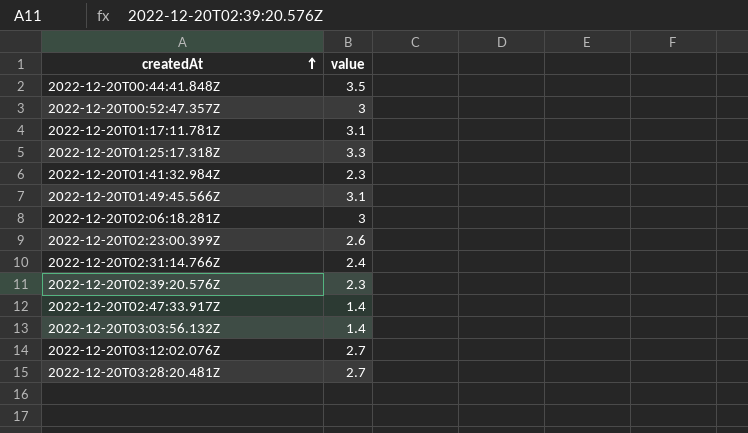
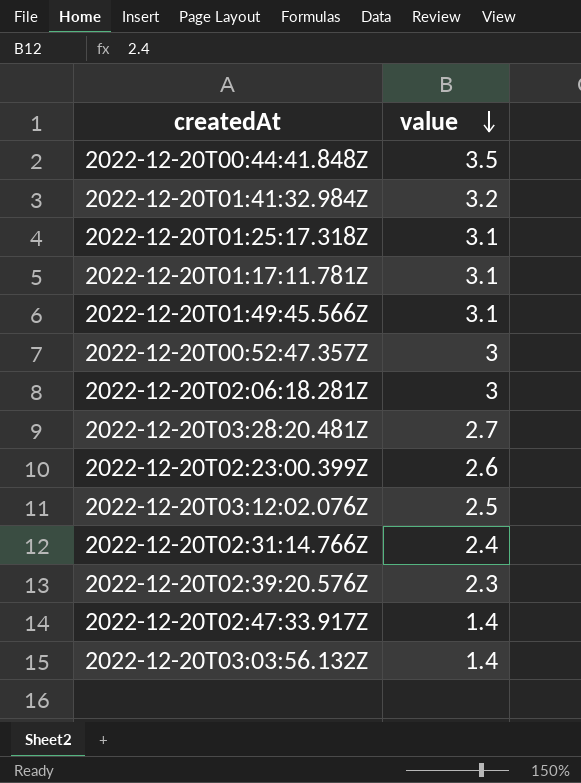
row order: createdAt ascending -> value descending
2022-12-20T01:41:32.984Z | value: 2.3 -> 3.2
2022-12-20T01:25:17.318Z | value: 3.3 -> 3.1
2022-12-20T03:12:02.076Z | value: 2.7 -> 2.5

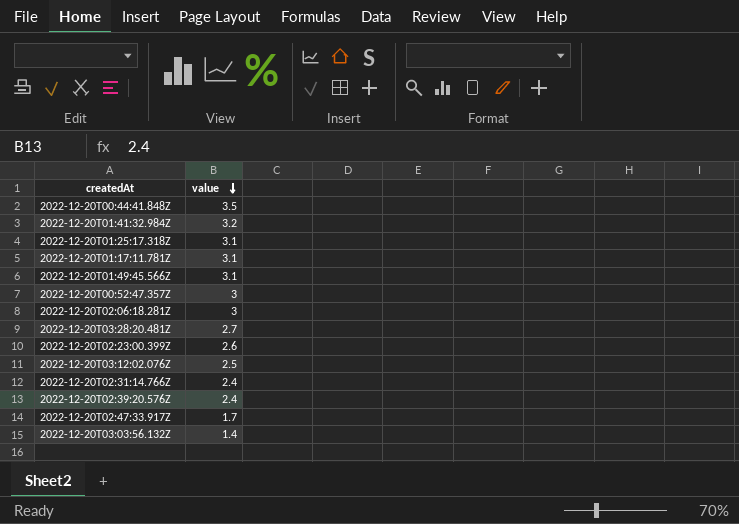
2022-12-20T02:39:20.576Z | value: 2.3 -> 2.4
2022-12-20T02:47:33.917Z | value: 1.4 -> 1.7

